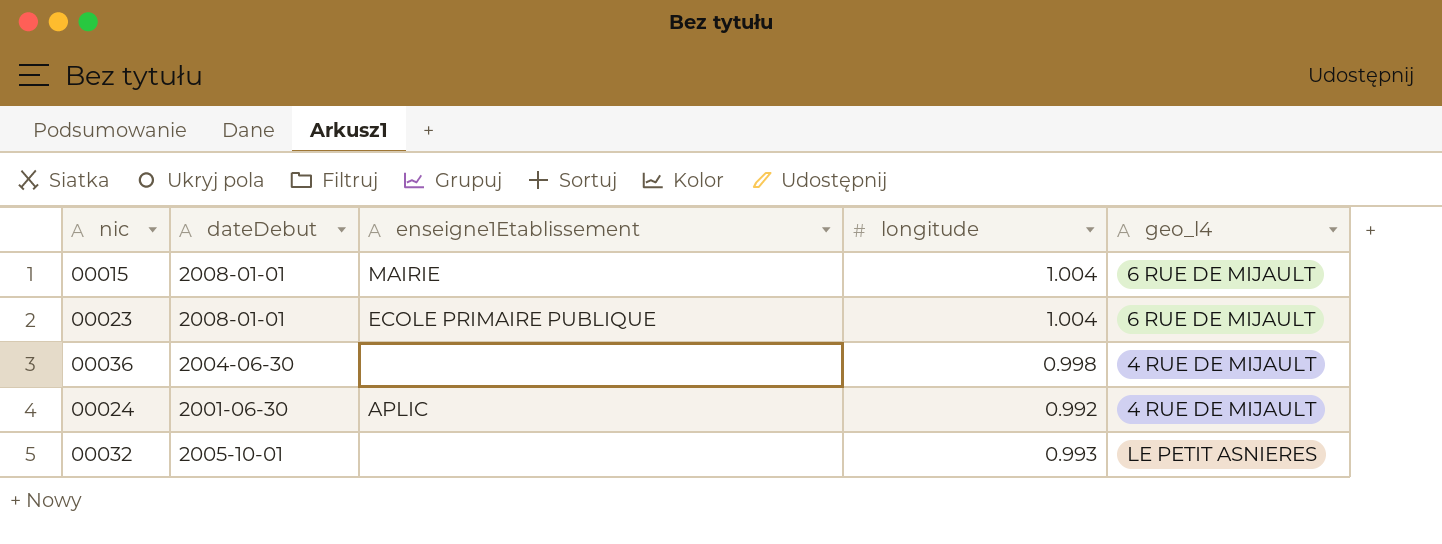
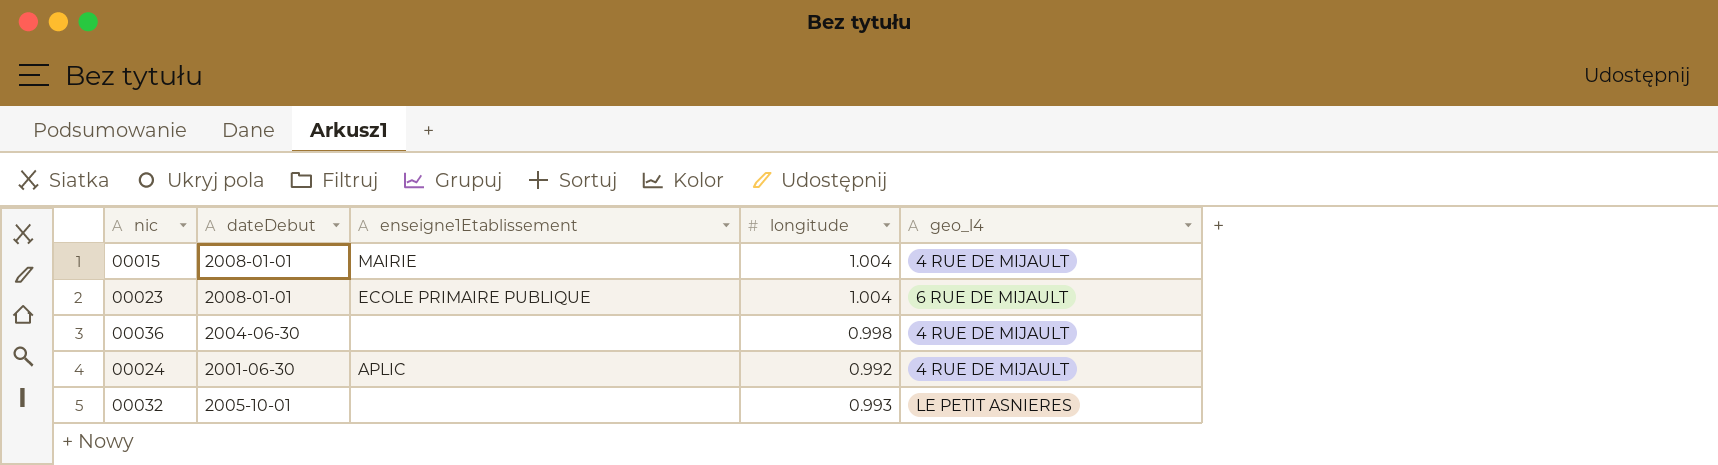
00015 | geo_l4: 6 RUE DE MIJAULT -> 4 RUE DE MIJAULT

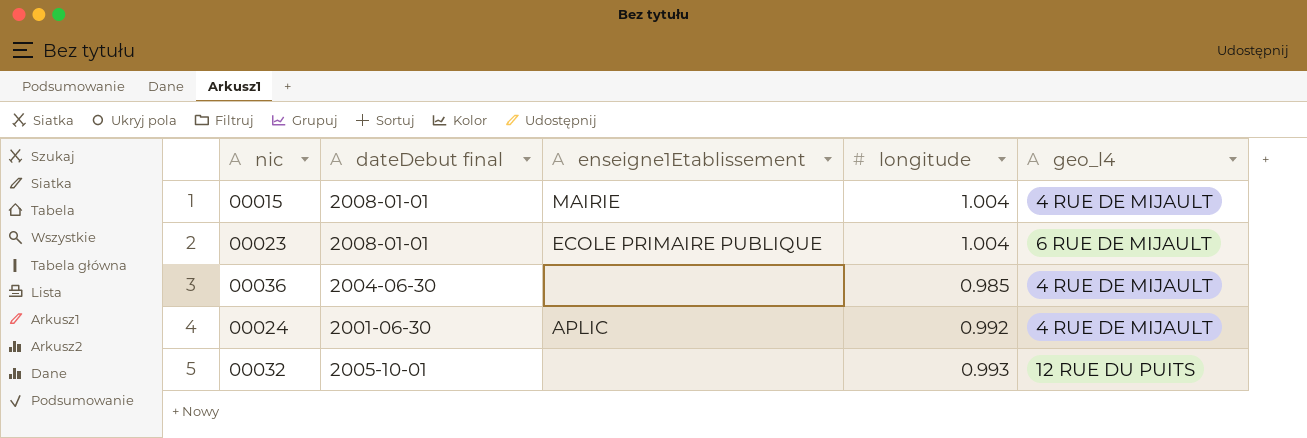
column name: dateDebut -> dateDebut final
00036 | longitude: 0.998 -> 0.985
00032 | geo_l4: LE PETIT ASNIERES -> 12 RUE DU PUITS

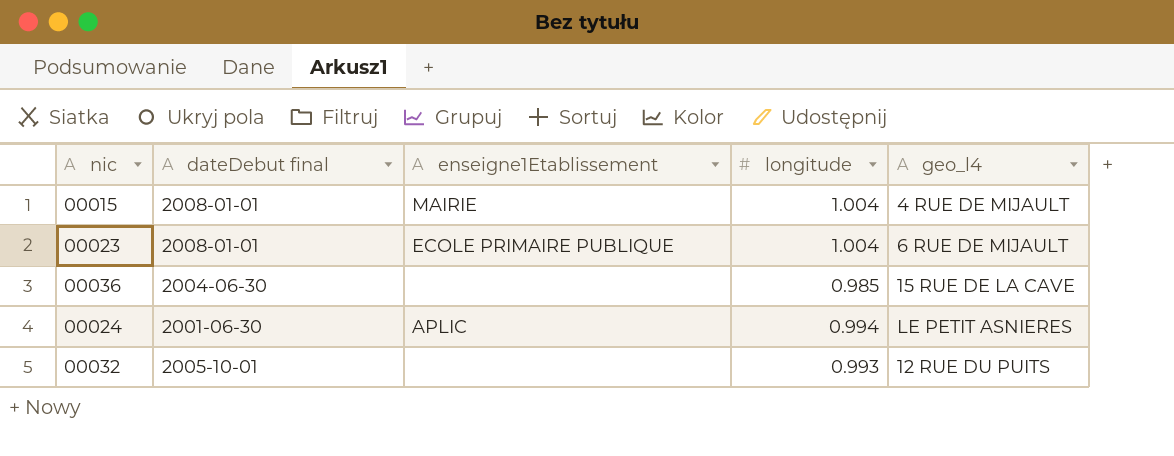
00036 | geo_l4: 4 RUE DE MIJAULT -> 15 RUE DE LA CAVE
00024 | longitude: 0.992 -> 0.994
00024 | geo_l4: 4 RUE DE MIJAULT -> LE PETIT ASNIERES

